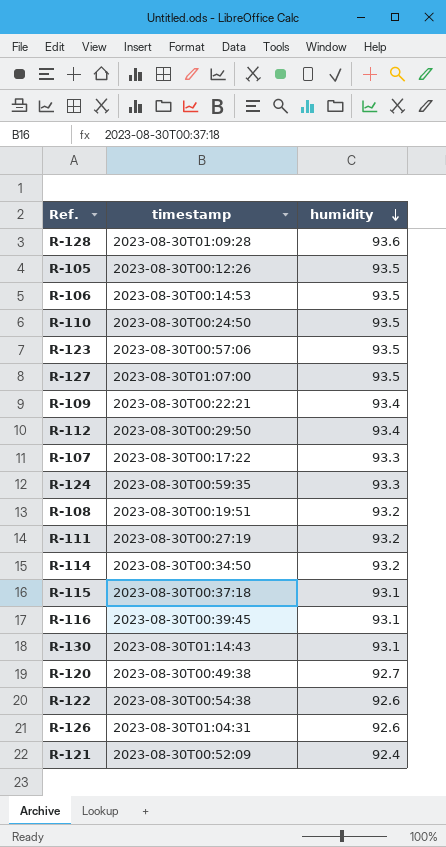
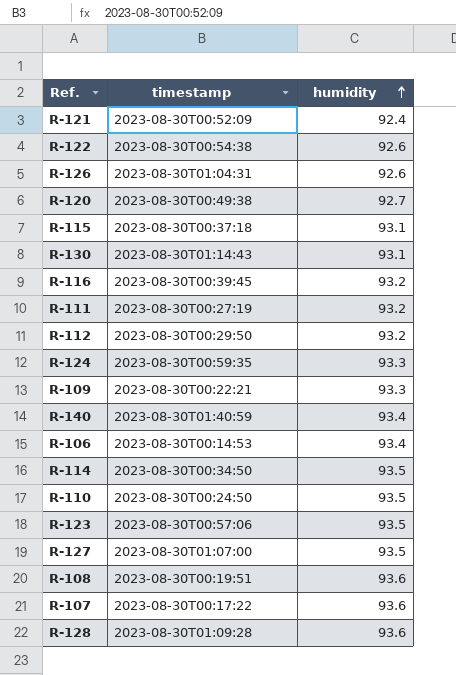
row order: humidity descending -> humidity ascending
row R-105: 2023-08-30T00:12:26 | 93.5 -> none
R-116 | humidity: 93.1 -> 93.2
R-112 | humidity: 93.4 -> 93.2
R-109 | humidity: 93.4 -> 93.3
row R-140: none -> 2023-08-30T01:40:59 | 93.4
R-106 | humidity: 93.5 -> 93.4
R-114 | humidity: 93.2 -> 93.5
R-108 | humidity: 93.2 -> 93.6
R-107 | humidity: 93.3 -> 93.6

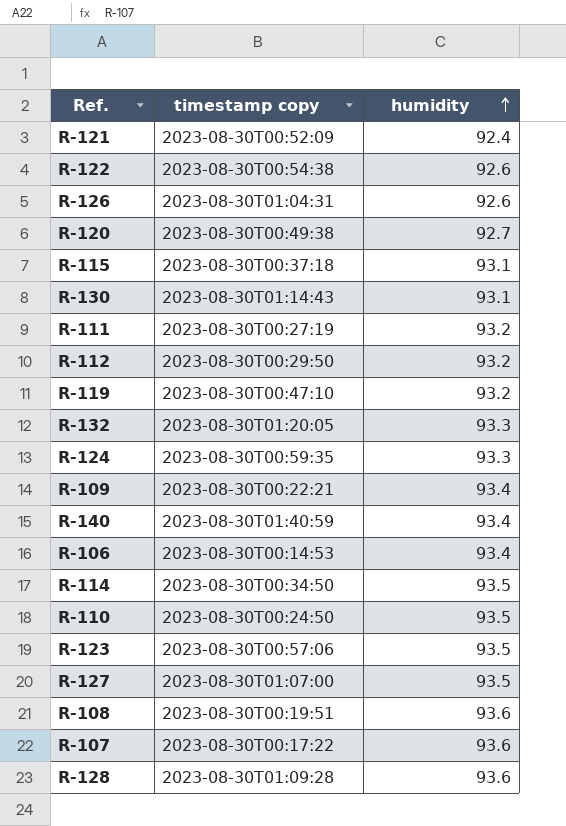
column name: timestamp -> timestamp copy
row R-116: 2023-08-30T00:39:45 | 93.2 -> none
row R-119: none -> 2023-08-30T00:47:10 | 93.2
row R-132: none -> 2023-08-30T01:20:05 | 93.3
R-109 | humidity: 93.3 -> 93.4

